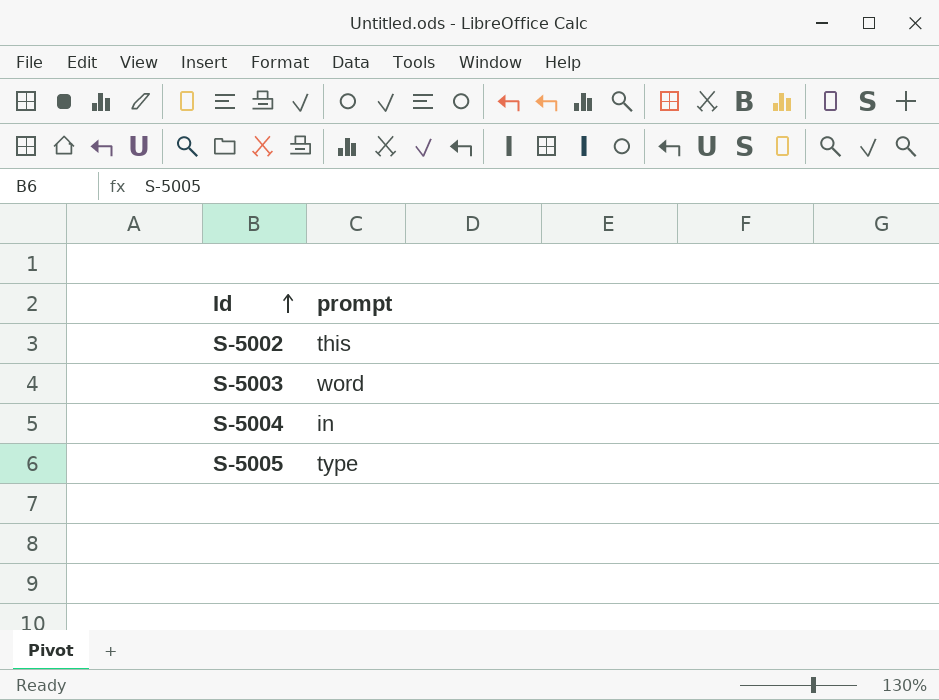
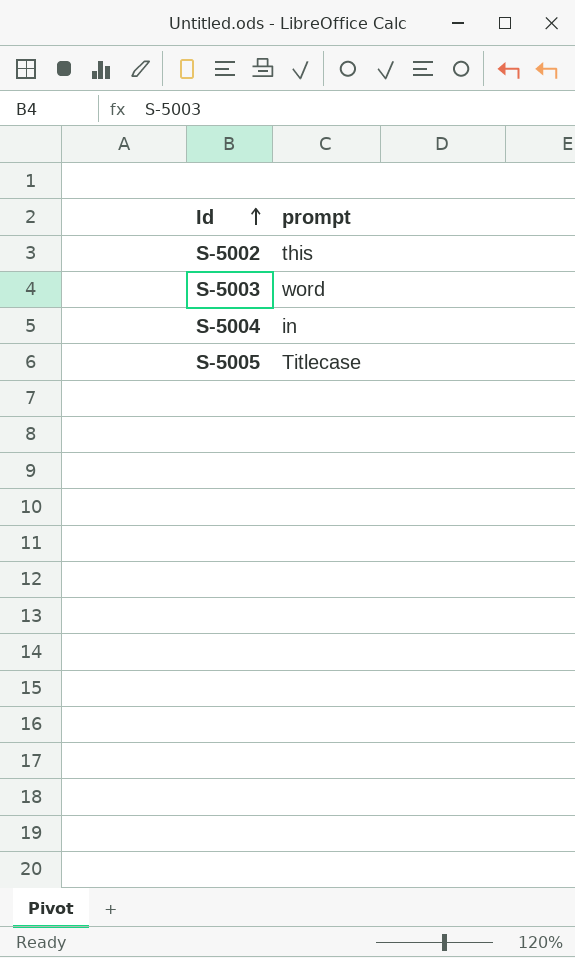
S-5005 | prompt: type -> Titlecase

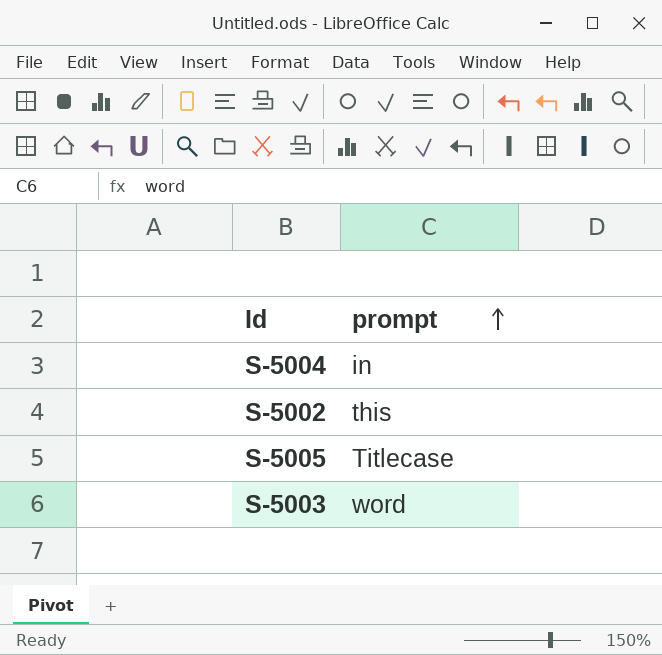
row order: Id ascending -> prompt ascending

